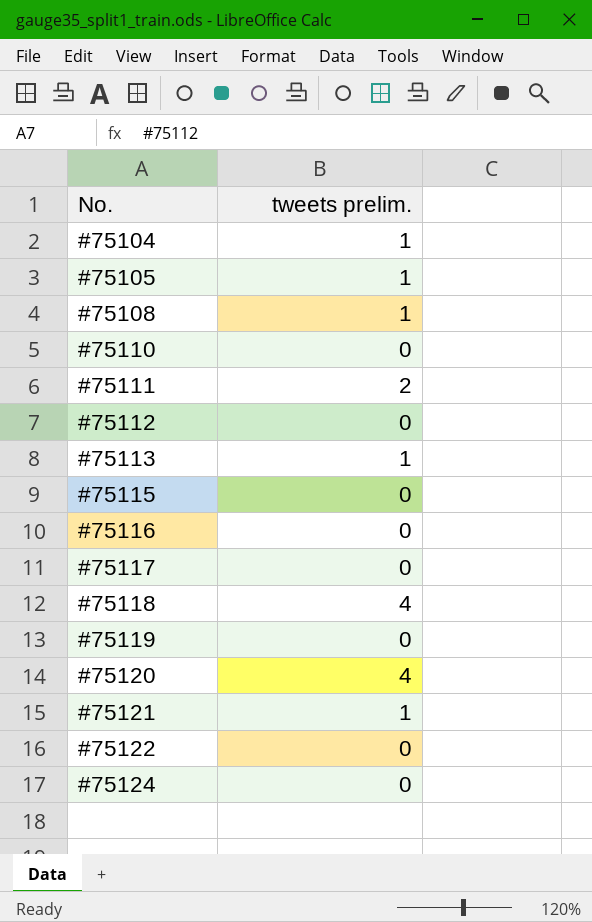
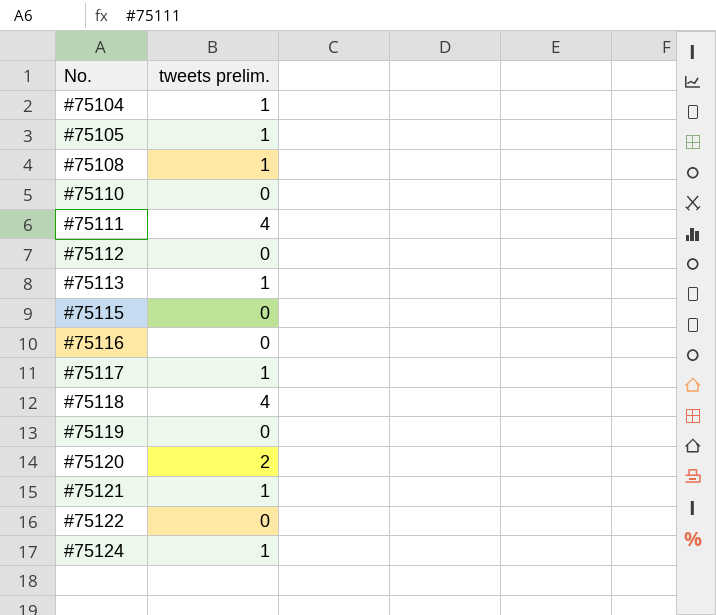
#75111 | tweets prelim.: 2 -> 4
#75117 | tweets prelim.: 0 -> 1
#75120 | tweets prelim.: 4 -> 2
#75124 | tweets prelim.: 0 -> 1

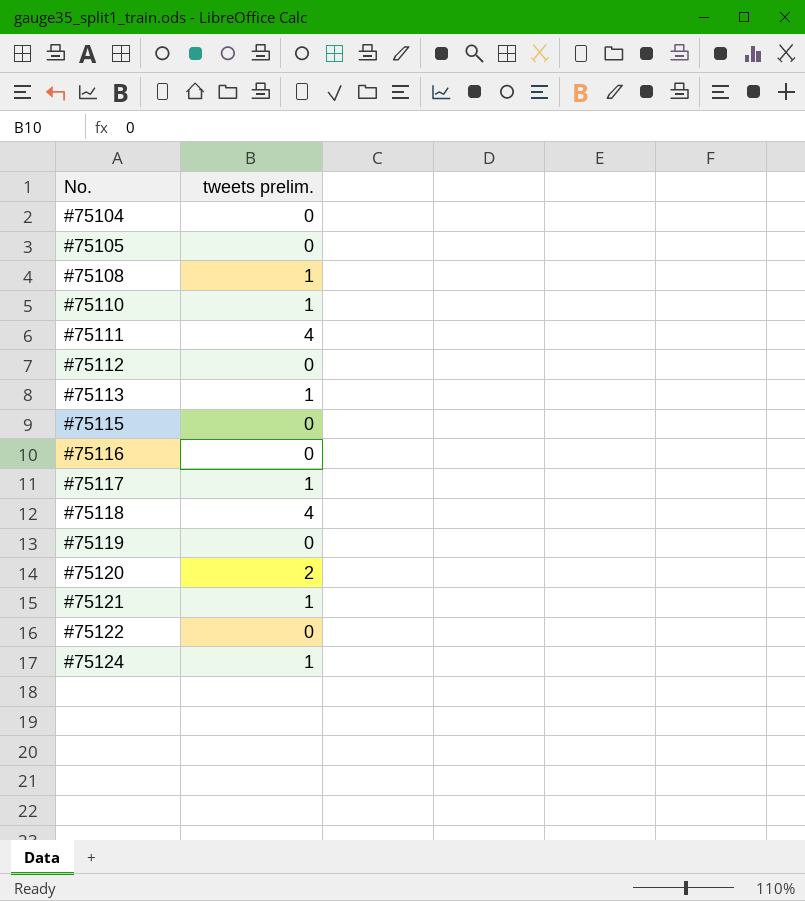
#75104 | tweets prelim.: 1 -> 0
#75105 | tweets prelim.: 1 -> 0
#75110 | tweets prelim.: 0 -> 1

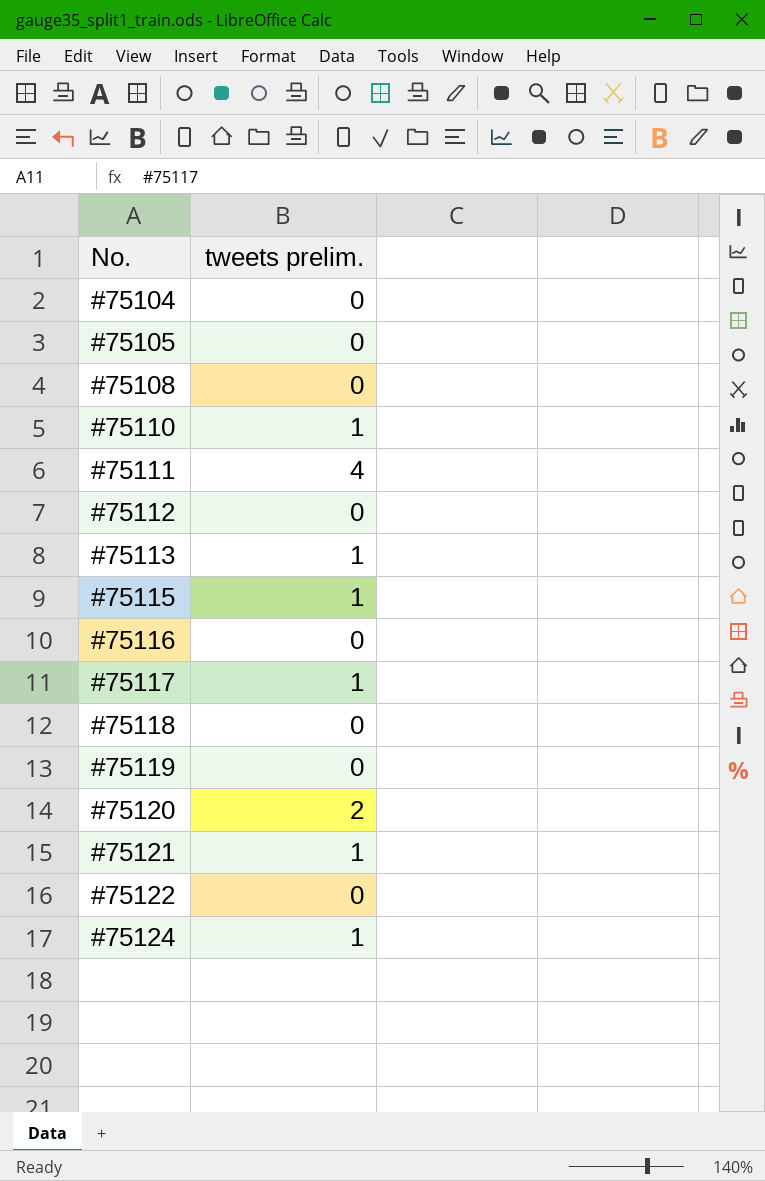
#75108 | tweets prelim.: 1 -> 0
#75115 | tweets prelim.: 0 -> 1
#75118 | tweets prelim.: 4 -> 0

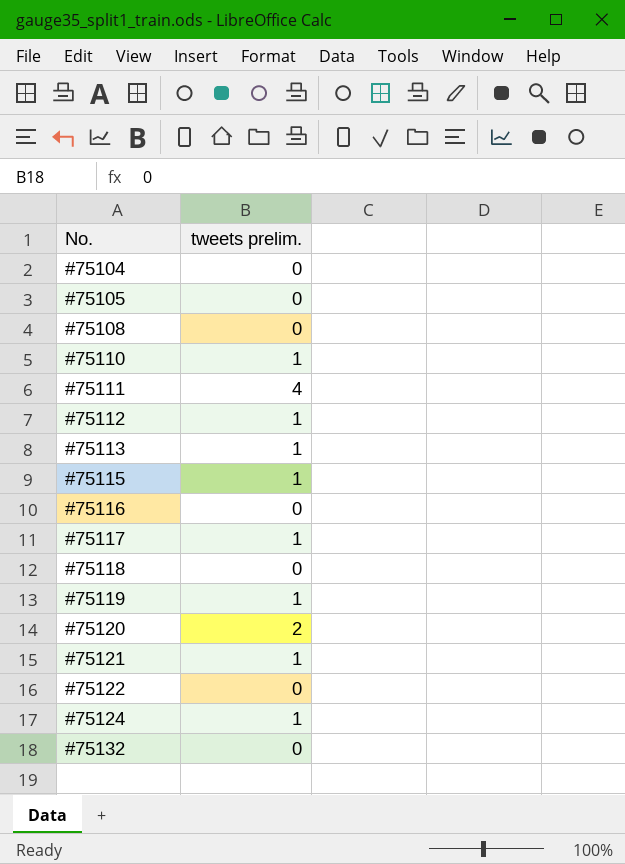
#75112 | tweets prelim.: 0 -> 1
#75119 | tweets prelim.: 0 -> 1
row #75132: none -> 0

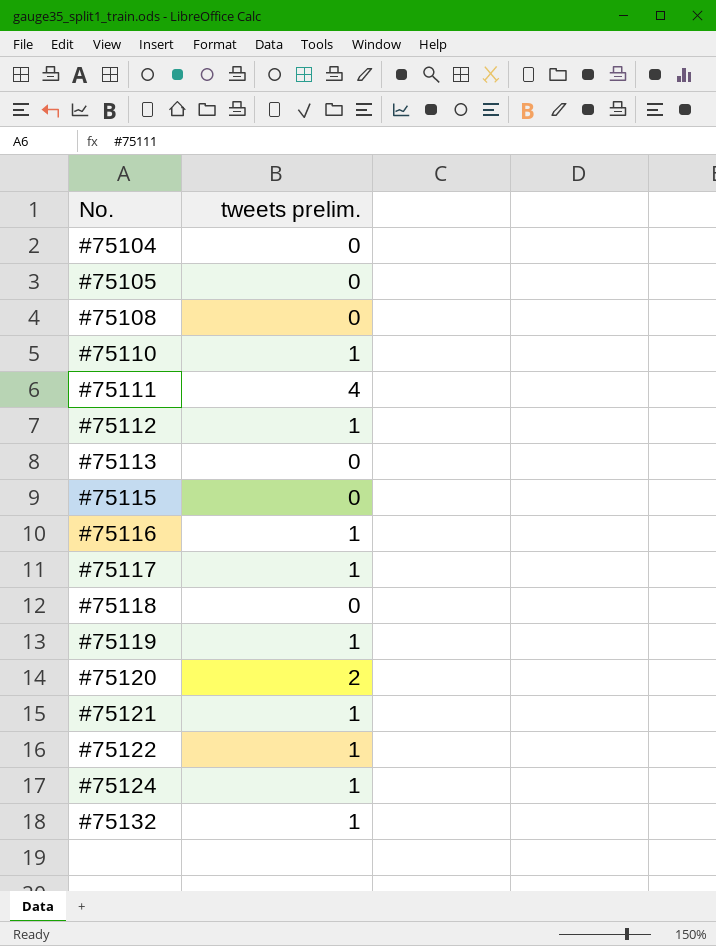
#75113 | tweets prelim.: 1 -> 0
#75115 | tweets prelim.: 1 -> 0
#75116 | tweets prelim.: 0 -> 1
#75122 | tweets prelim.: 0 -> 1
#75132 | tweets prelim.: 0 -> 1

